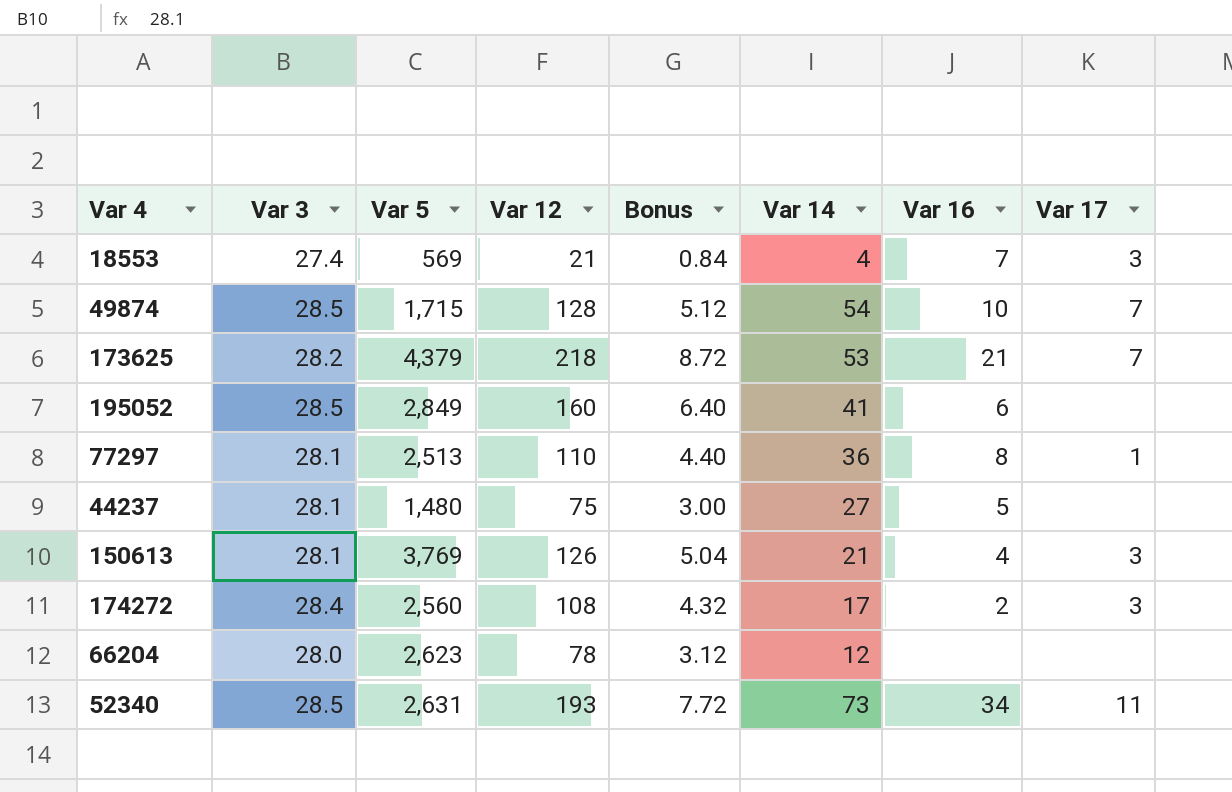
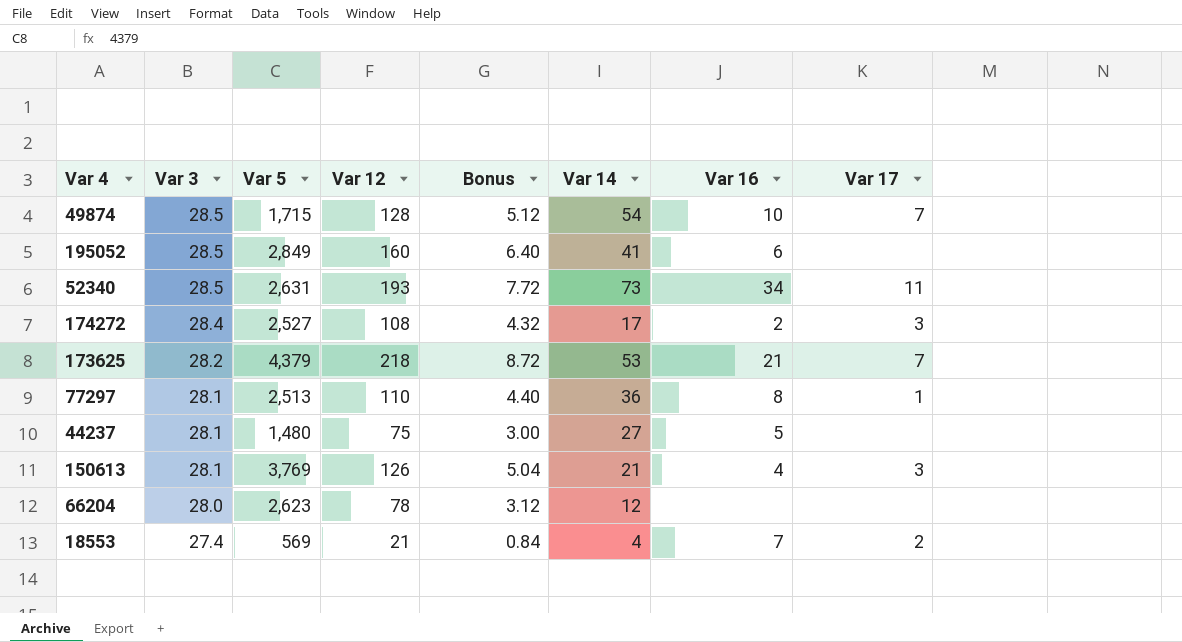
row order: none -> Var 3 descending
174272 | Var 5: 2,560 -> 2,527
18553 | Var 17: 3 -> 2

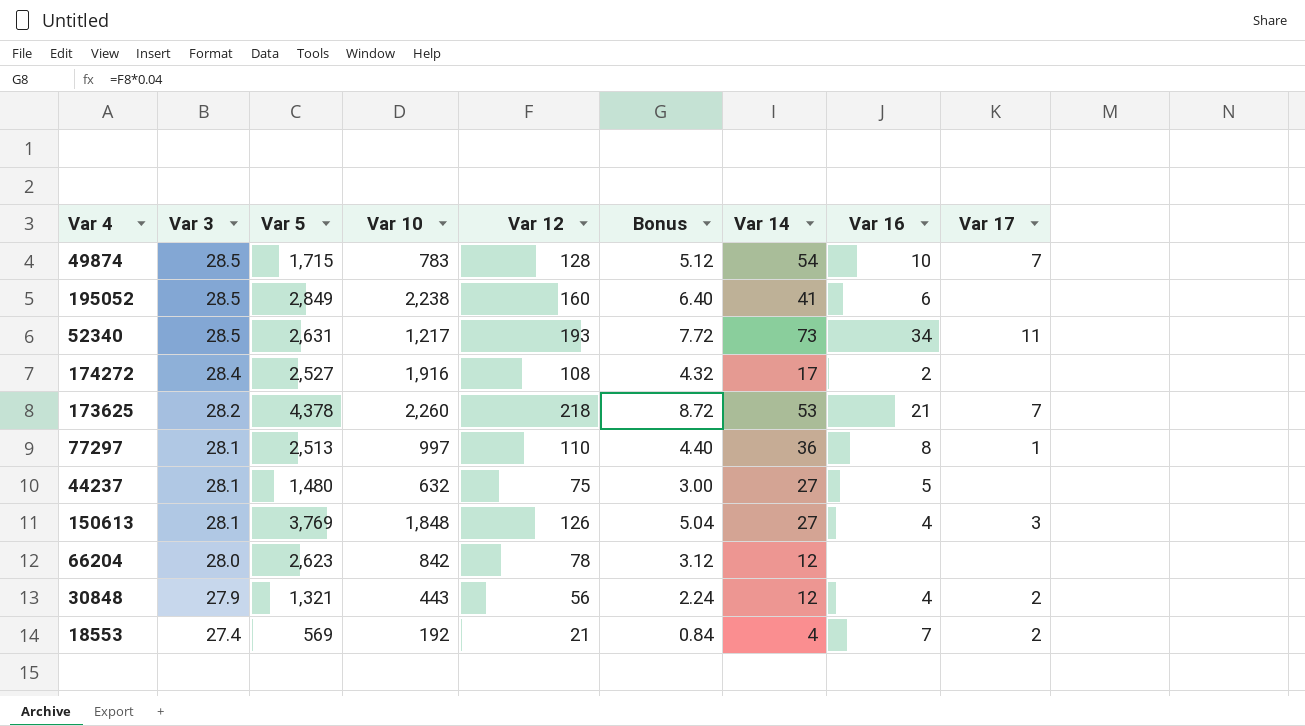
column Var 10 | position: none -> 4
174272 | Var 17: 3 -> none
173625 | Var 5: 4,379 -> 4,378
150613 | Var 14: 21 -> 27
row 30848: none -> 27.9 | 1,321 | 443 | 56 | 2.24 | 12 | 4 | 2

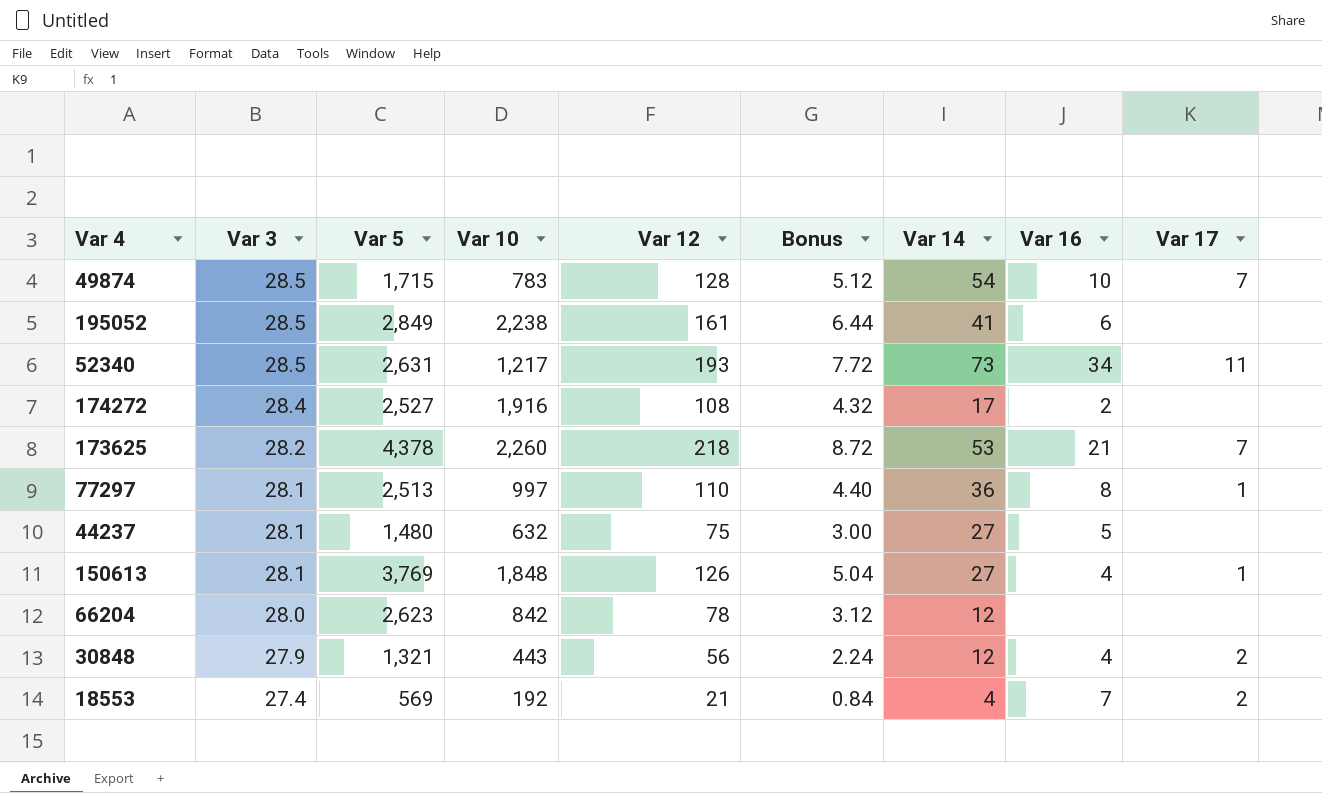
195052 | Var 12: 160 -> 161
195052 | Bonus: 6.40 -> 6.44
150613 | Var 17: 3 -> 1

